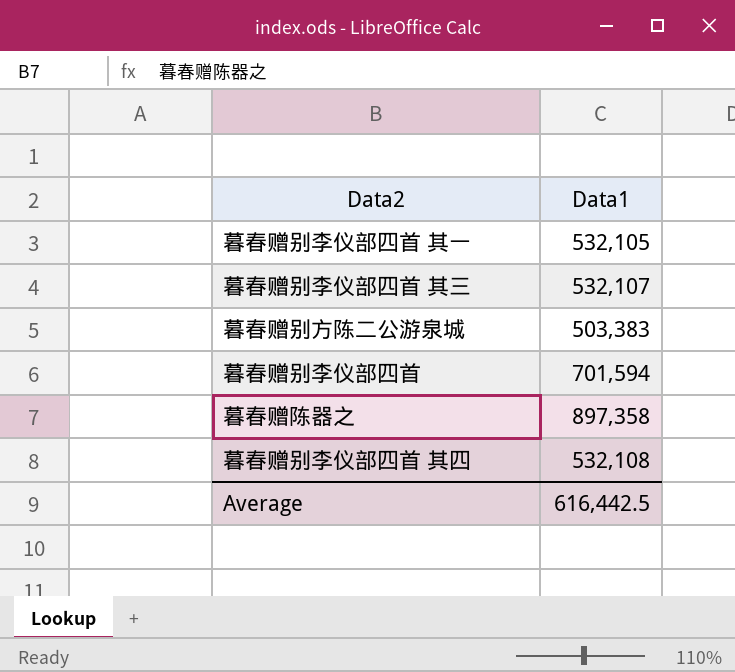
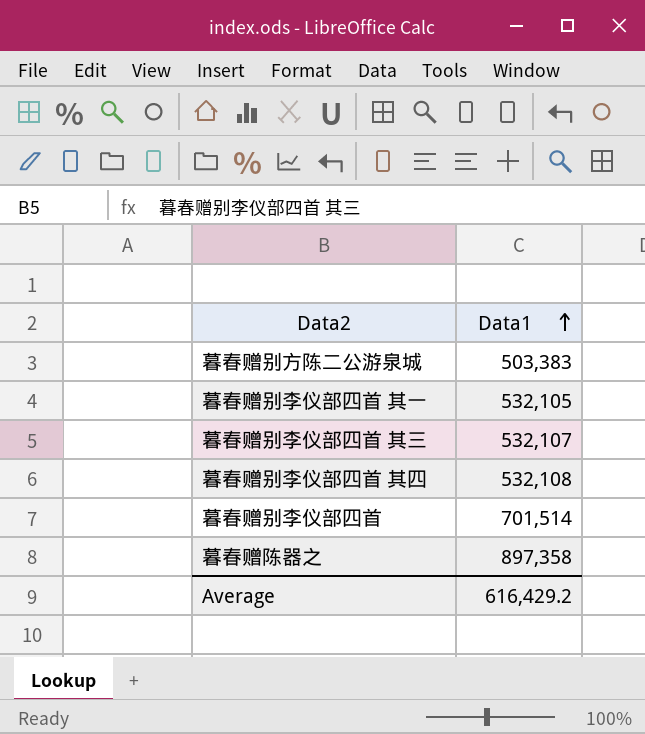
row order: none -> Data1 ascending
暮春赠别李仪部四首 | Data1: 701,594 -> 701,514
Average | Data1: 616,442.5 -> 616,429.2

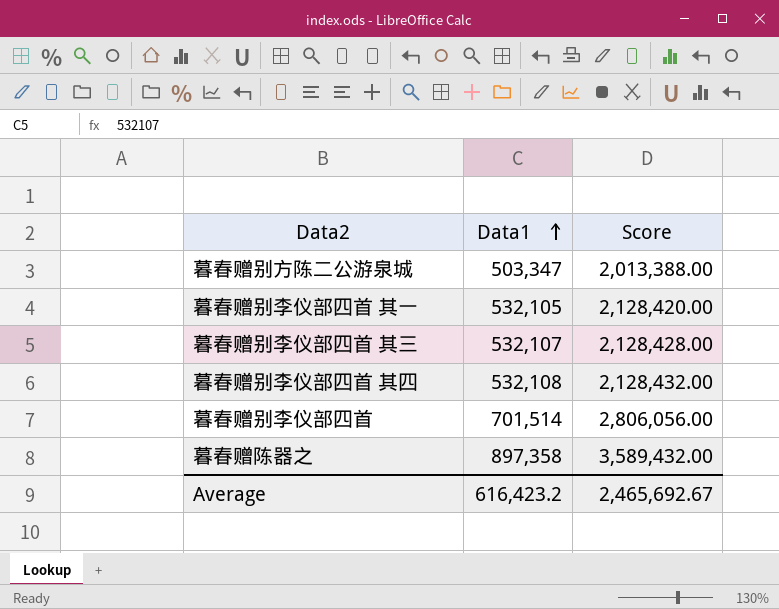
column Score | formula: none -> [Data1] * 4
暮春赠别方陈二公游泉城 | Data1: 503,383 -> 503,347
Average | Data1: 616,429.2 -> 616,423.2

